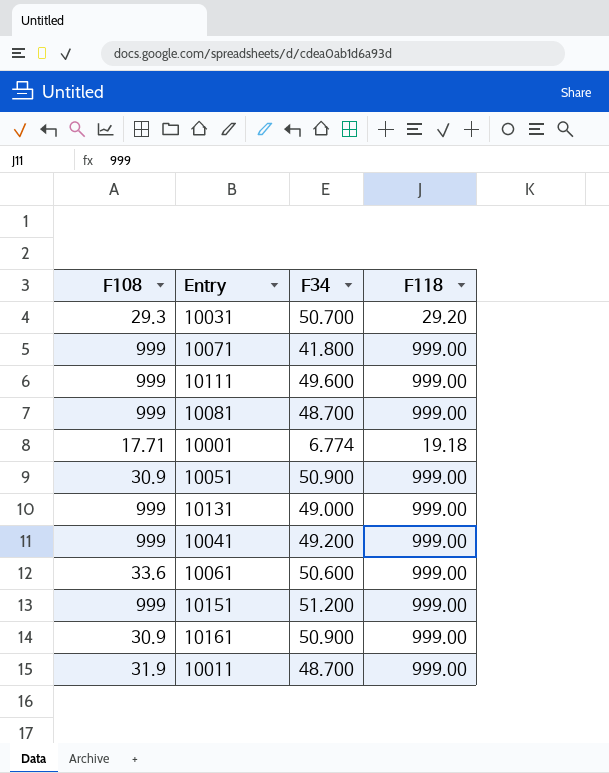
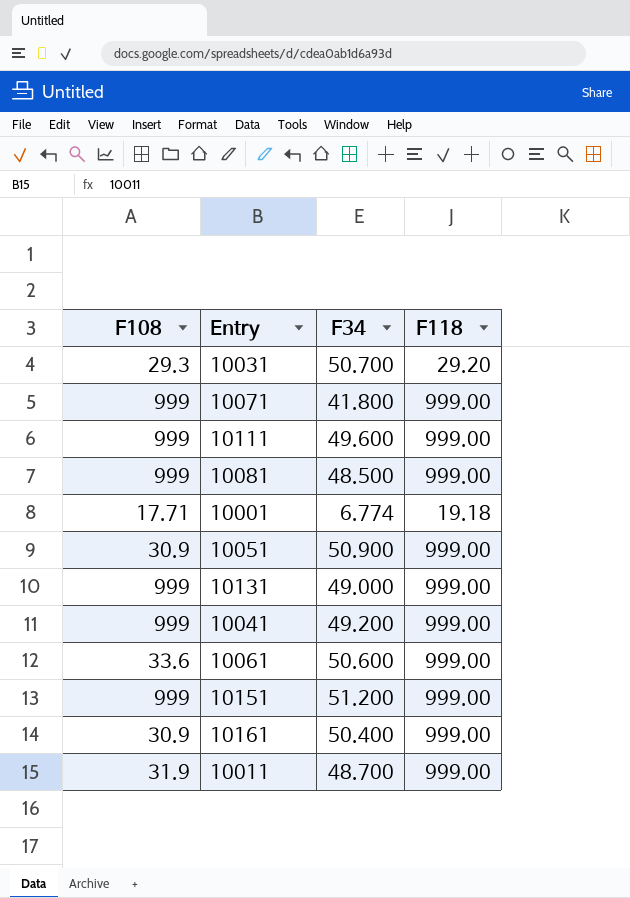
10081 | F34: 48.700 -> 48.500
10161 | F34: 50.900 -> 50.400

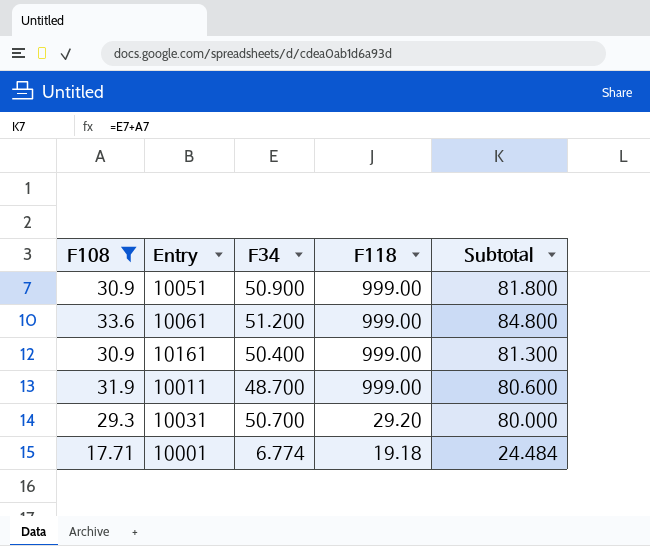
filter: none -> F108 != 999
row order: none -> F118 descending
column Subtotal | formula: none -> [F108] + [F34]
10061 | F34: 50.600 -> 51.200

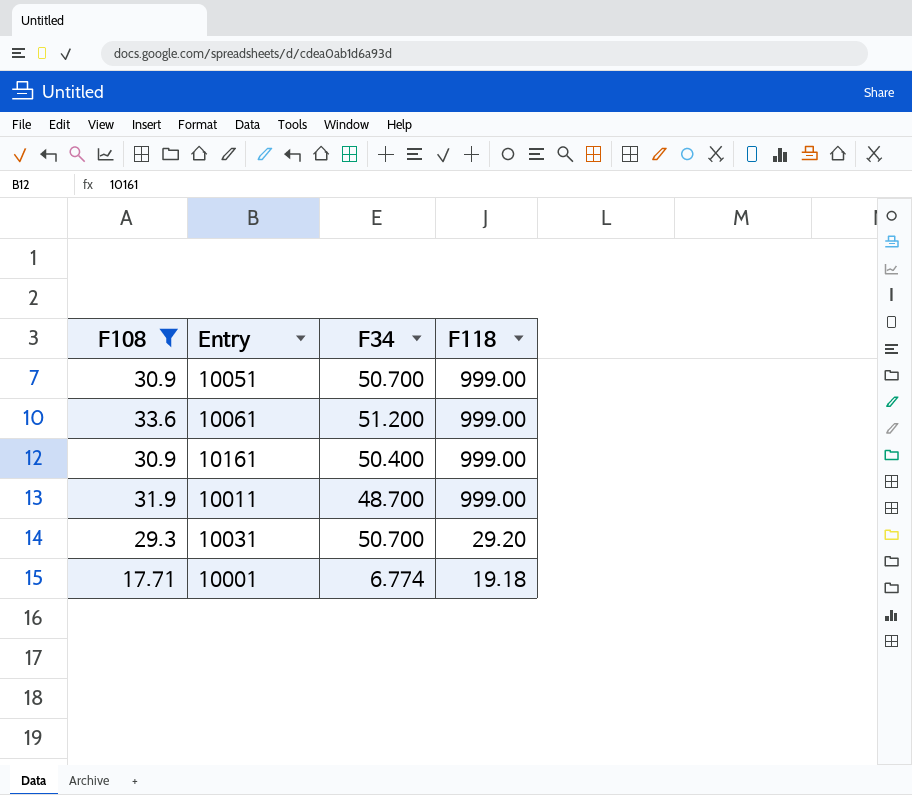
column Subtotal | formula: [F108] + [F34] -> none
10051 | F34: 50.900 -> 50.700

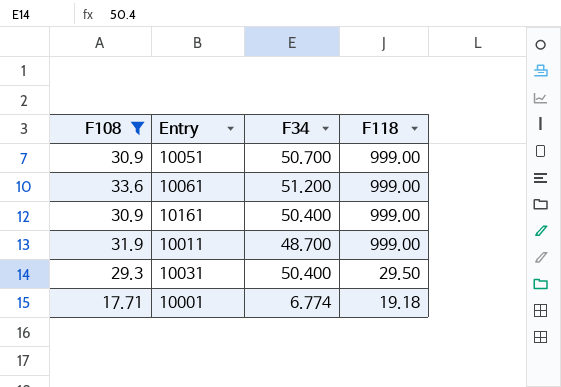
10031 | F34: 50.700 -> 50.400
10031 | F118: 29.20 -> 29.50

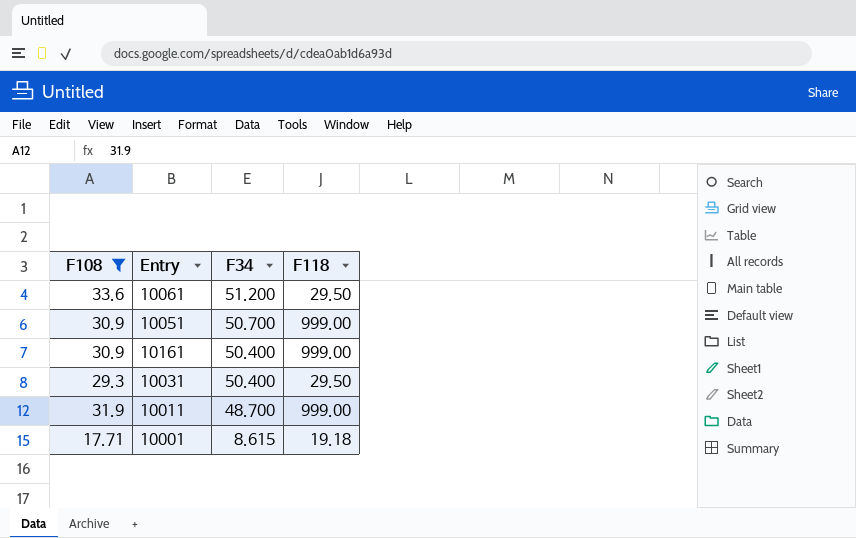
row order: F118 descending -> F34 descending
10061 | F118: 999.00 -> 29.50
10001 | F34: 6.774 -> 8.615

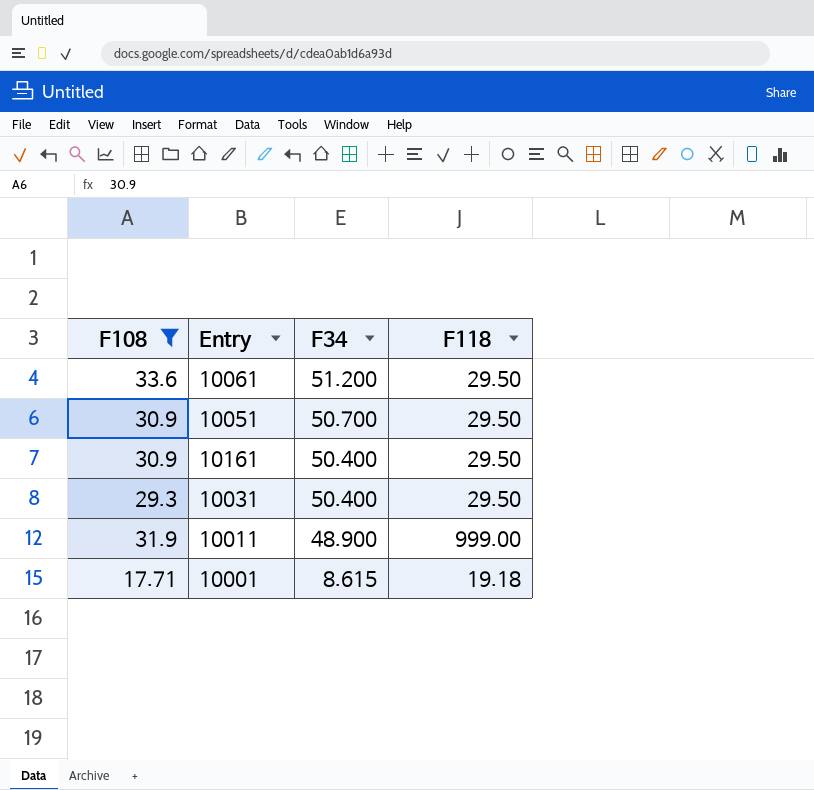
10051 | F118: 999.00 -> 29.50
10161 | F118: 999.00 -> 29.50
10011 | F34: 48.700 -> 48.900

